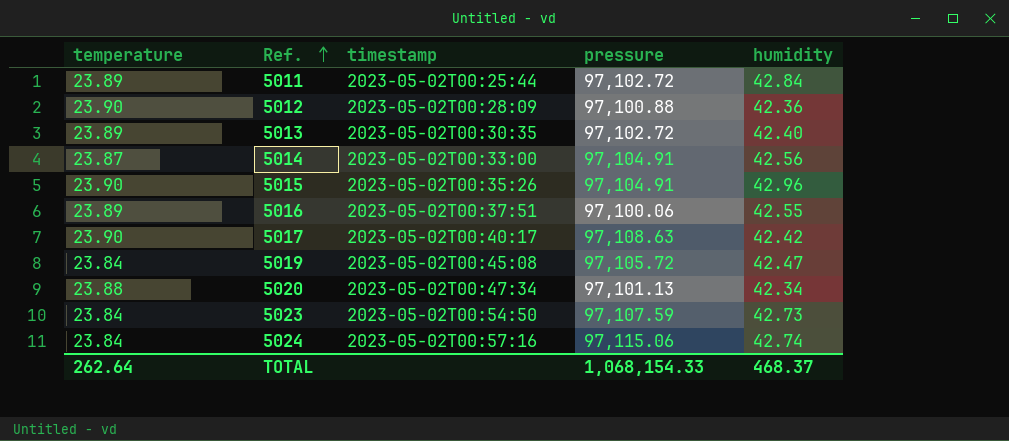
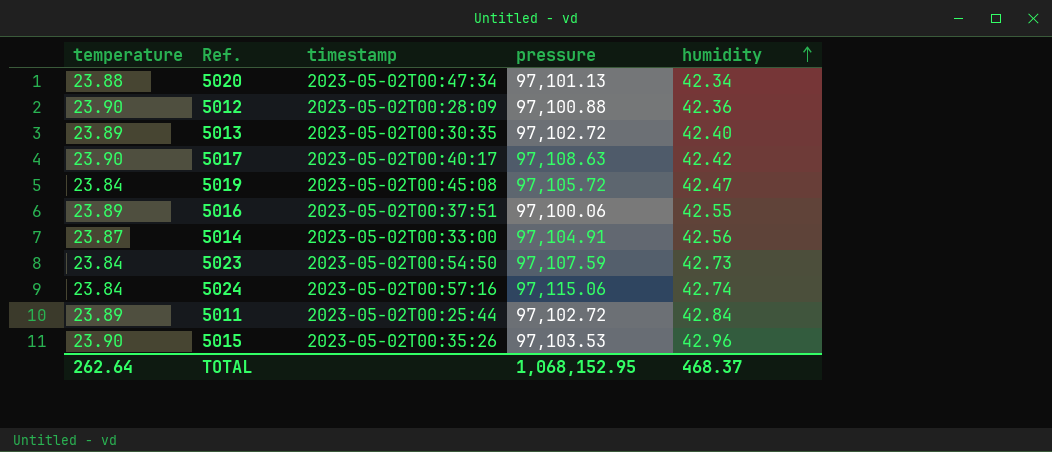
row order: Ref. ascending -> humidity ascending
5015 | pressure: 97,104.91 -> 97,103.53
TOTAL | pressure: 1,068,154.33 -> 1,068,152.95

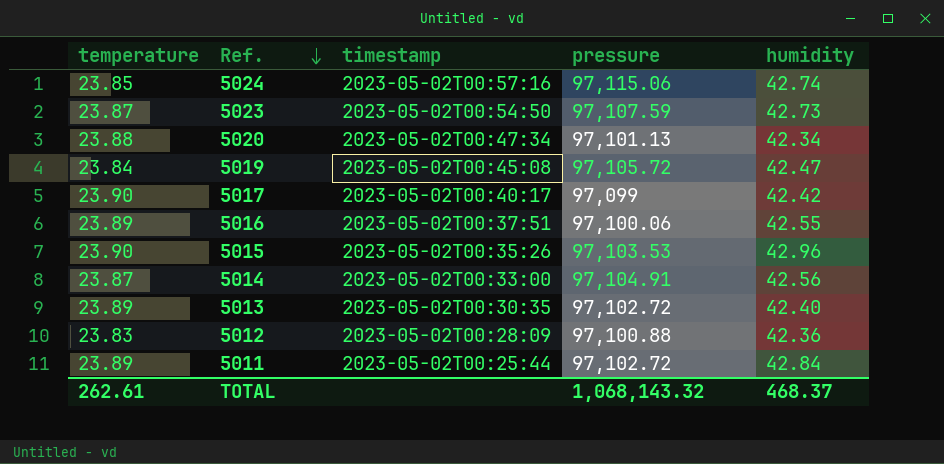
row order: humidity ascending -> Ref. descending
5024 | temperature: 23.84 -> 23.85
5023 | temperature: 23.84 -> 23.87
5017 | pressure: 97,108.63 -> 97,099
5012 | temperature: 23.90 -> 23.83
TOTAL | temperature: 262.64 -> 262.61
TOTAL | pressure: 1,068,152.95 -> 1,068,143.32

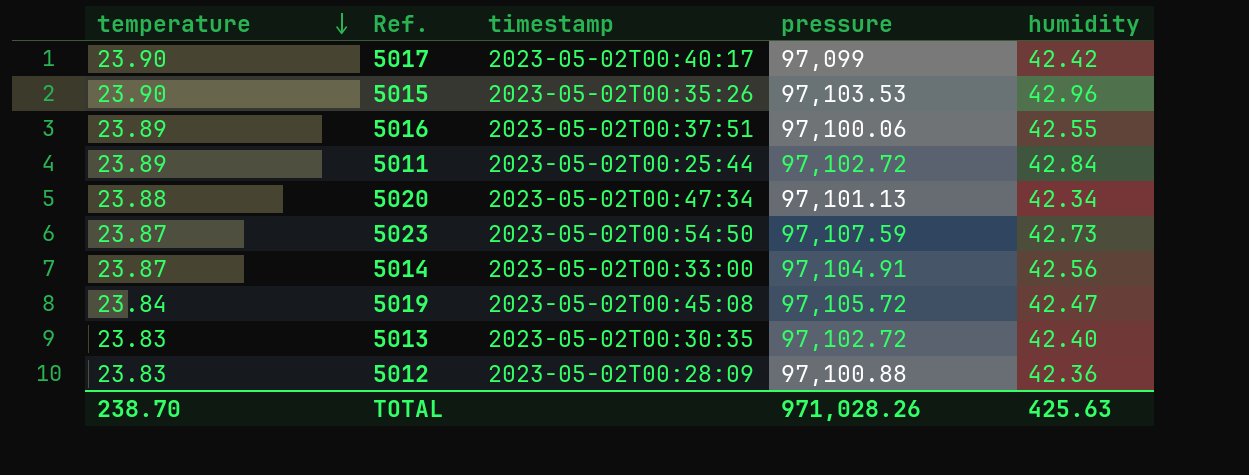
row order: Ref. descending -> temperature descending
row 5024: 23.85 | 2023-05-02T00:57:16 | 97,115.06 | 42.74 -> none
5013 | temperature: 23.89 -> 23.83
TOTAL | temperature: 262.61 -> 238.70
TOTAL | pressure: 1,068,143.32 -> 971,028.26
TOTAL | humidity: 468.37 -> 425.63

